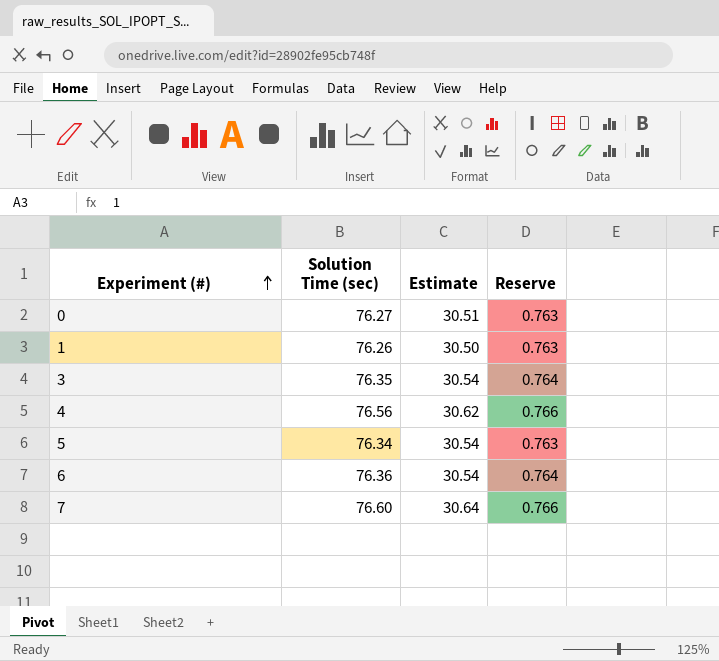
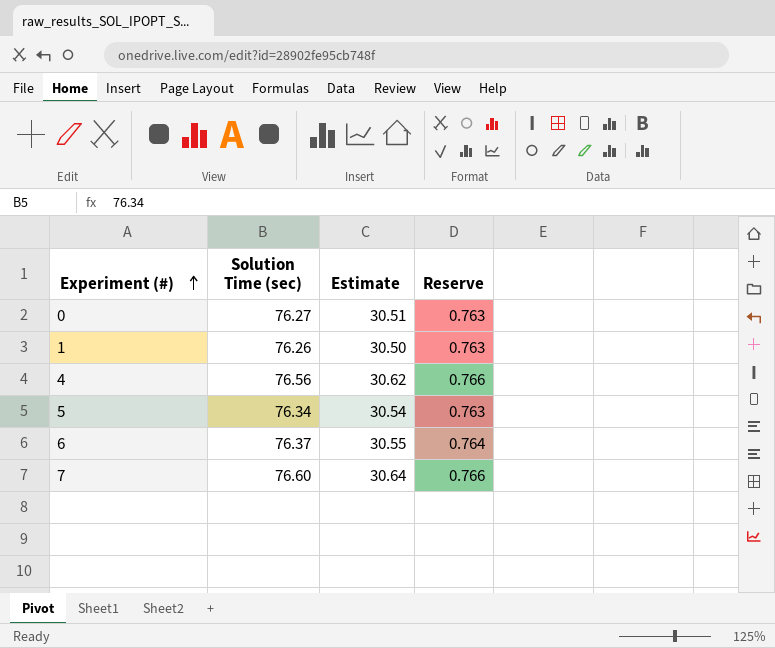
row 3: 76.35 | 30.54 | 0.764 -> none
6 | Solution Time (sec): 76.36 -> 76.37
6 | Estimate: 30.54 -> 30.55

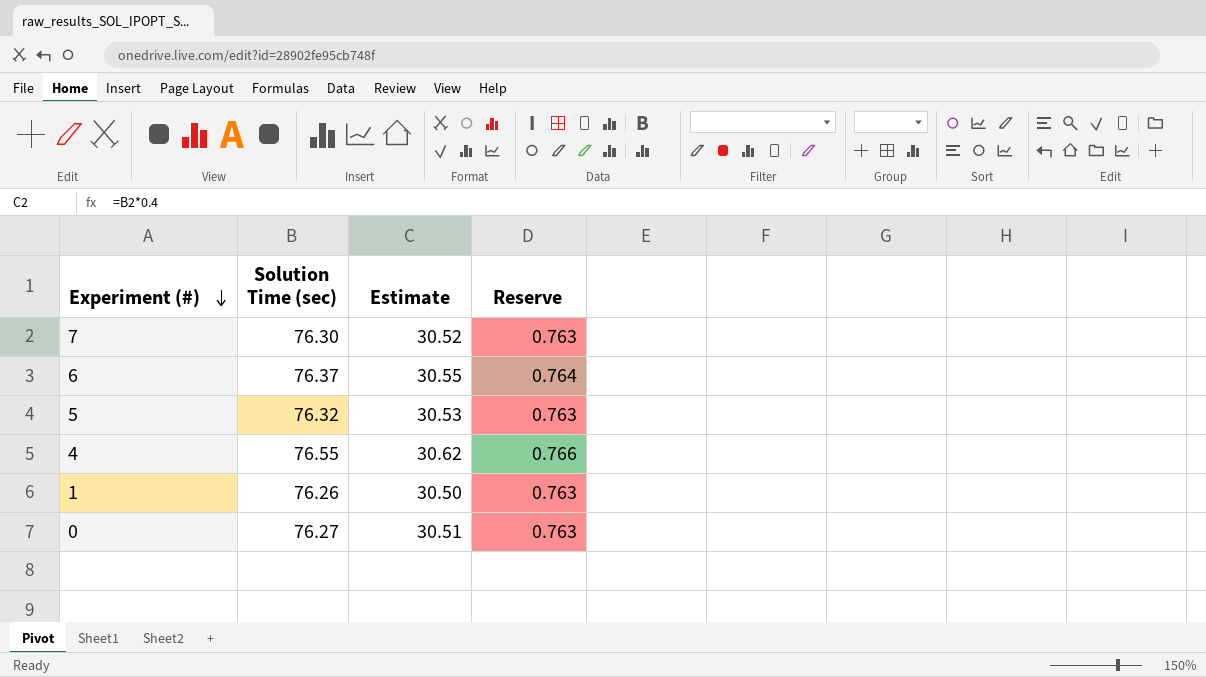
row order: Experiment (#) ascending -> Experiment (#) descending
7 | Solution Time (sec): 76.60 -> 76.30
7 | Estimate: 30.64 -> 30.52
7 | Reserve: 0.766 -> 0.763
5 | Solution Time (sec): 76.34 -> 76.32
5 | Estimate: 30.54 -> 30.53
4 | Solution Time (sec): 76.56 -> 76.55

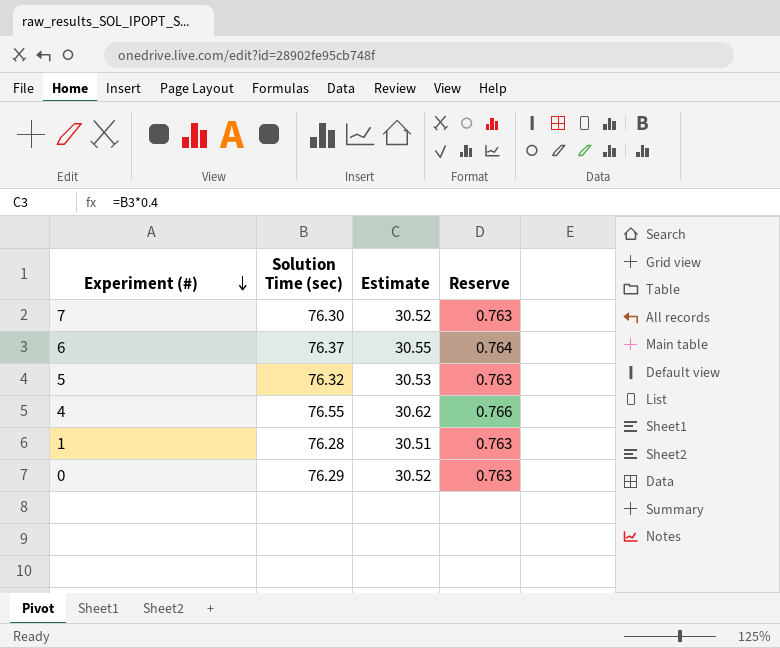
1 | Solution Time (sec): 76.26 -> 76.28
1 | Estimate: 30.50 -> 30.51
0 | Solution Time (sec): 76.27 -> 76.29
0 | Estimate: 30.51 -> 30.52

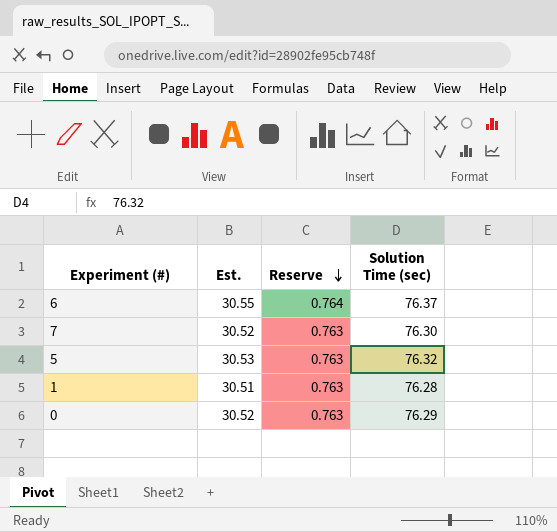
row order: Experiment (#) descending -> Reserve descending
column name: Estimate -> Est.
column Solution Time (sec) | position: 2 -> 4
row 4: 76.55 | 30.62 | 0.766 -> none

